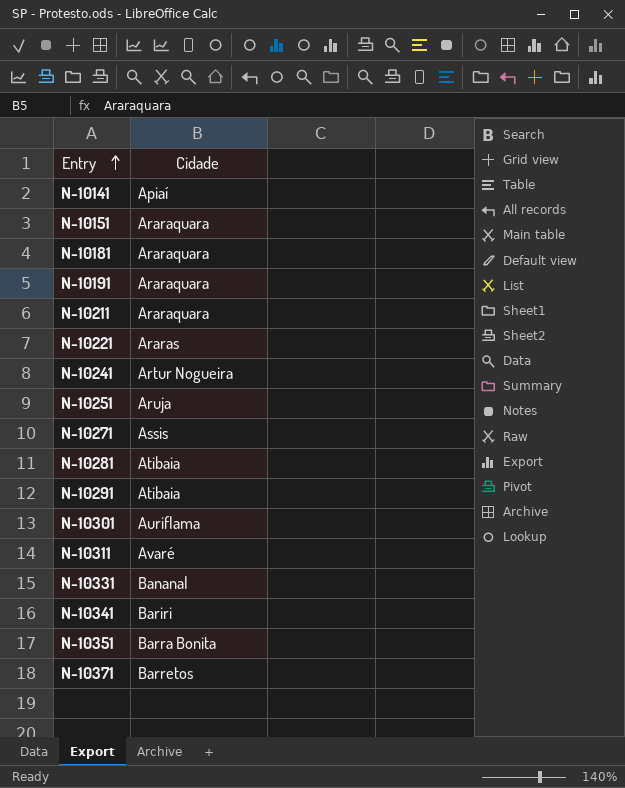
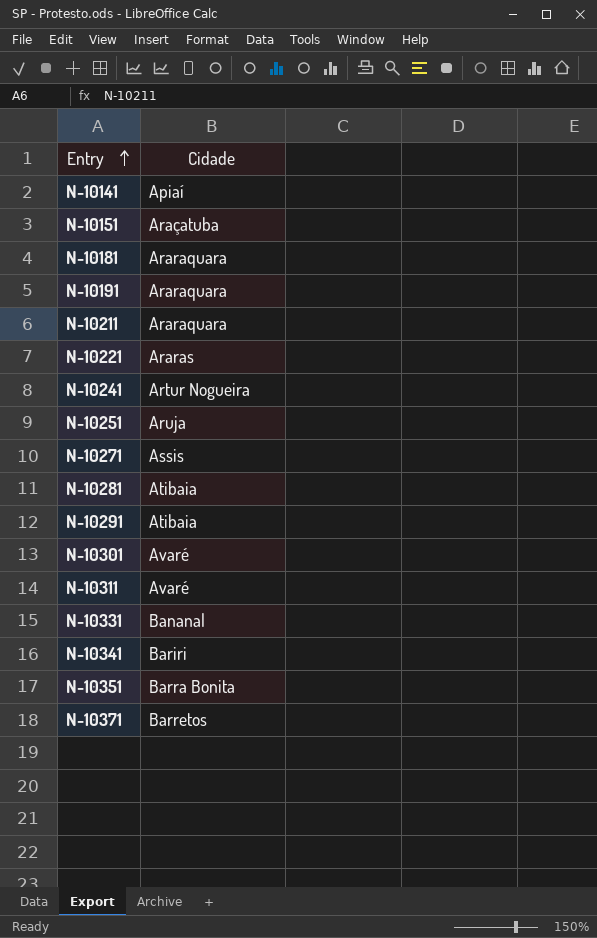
N-10151 | Cidade: Araraquara -> Araçatuba
N-10301 | Cidade: Auriflama -> Avaré

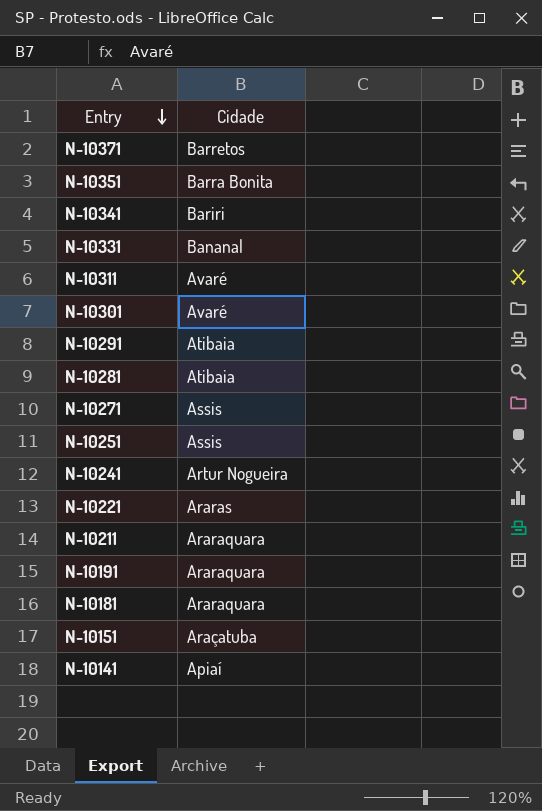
row order: Entry ascending -> Entry descending
N-10251 | Cidade: Aruja -> Assis

